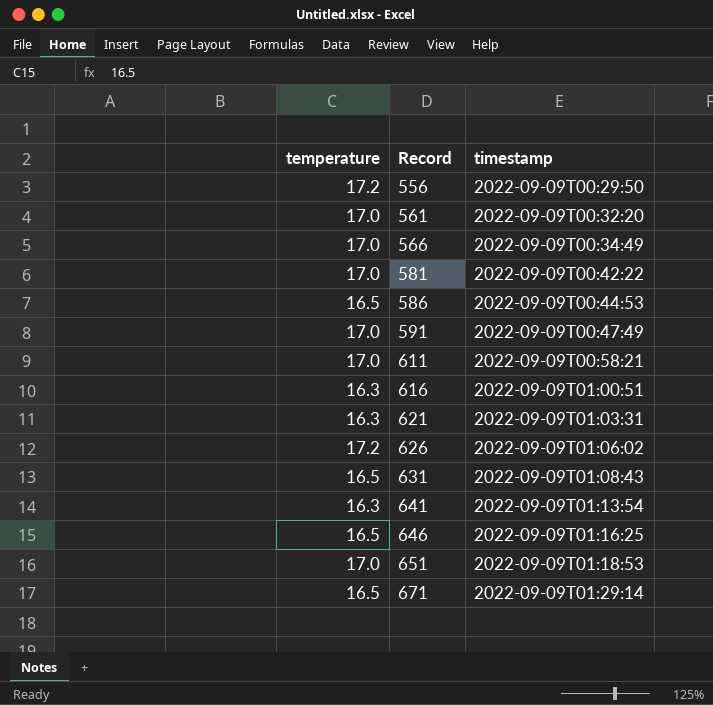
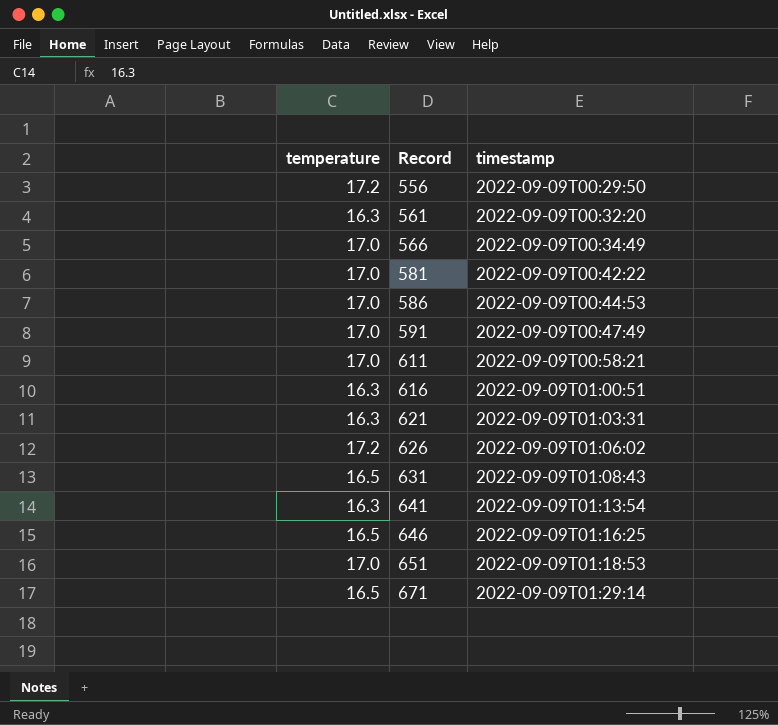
561 | temperature: 17.0 -> 16.3
586 | temperature: 16.5 -> 17.0

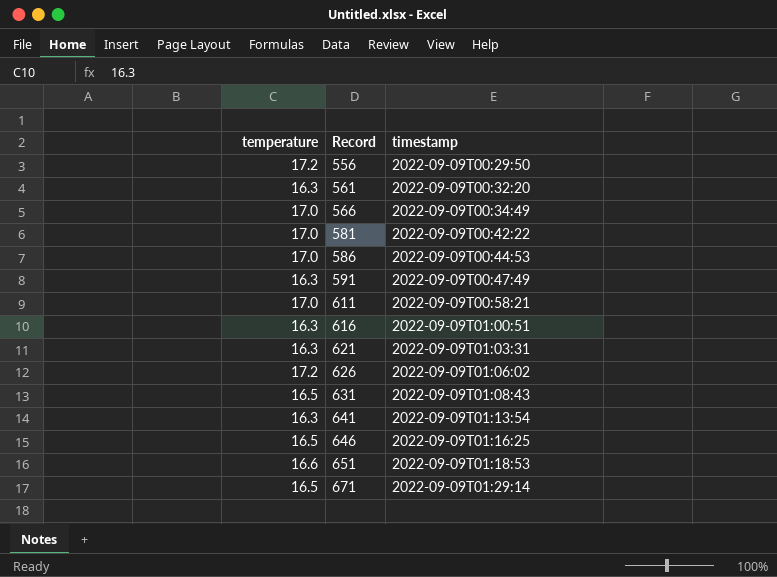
591 | temperature: 17.0 -> 16.3
651 | temperature: 17.0 -> 16.6

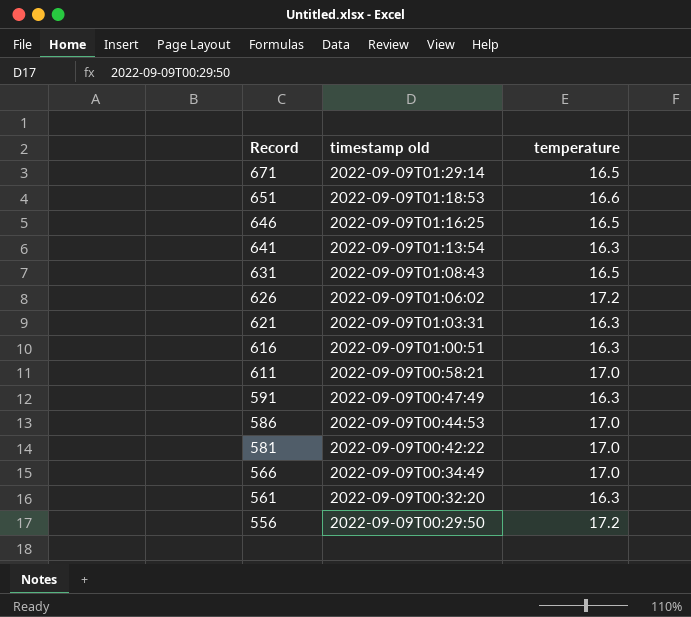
row order: Record ascending -> Record descending
column name: timestamp -> timestamp old
column temperature | position: 1 -> 3

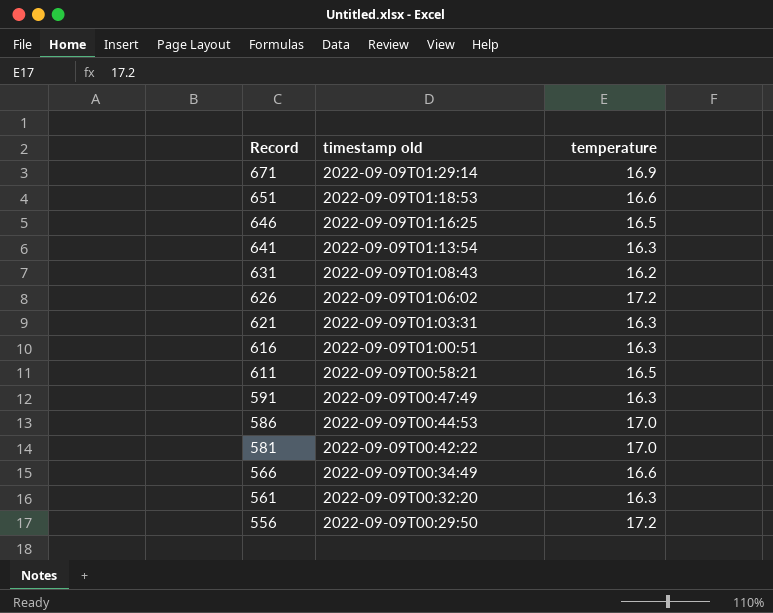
671 | temperature: 16.5 -> 16.9
631 | temperature: 16.5 -> 16.2
611 | temperature: 17.0 -> 16.5
566 | temperature: 17.0 -> 16.6

